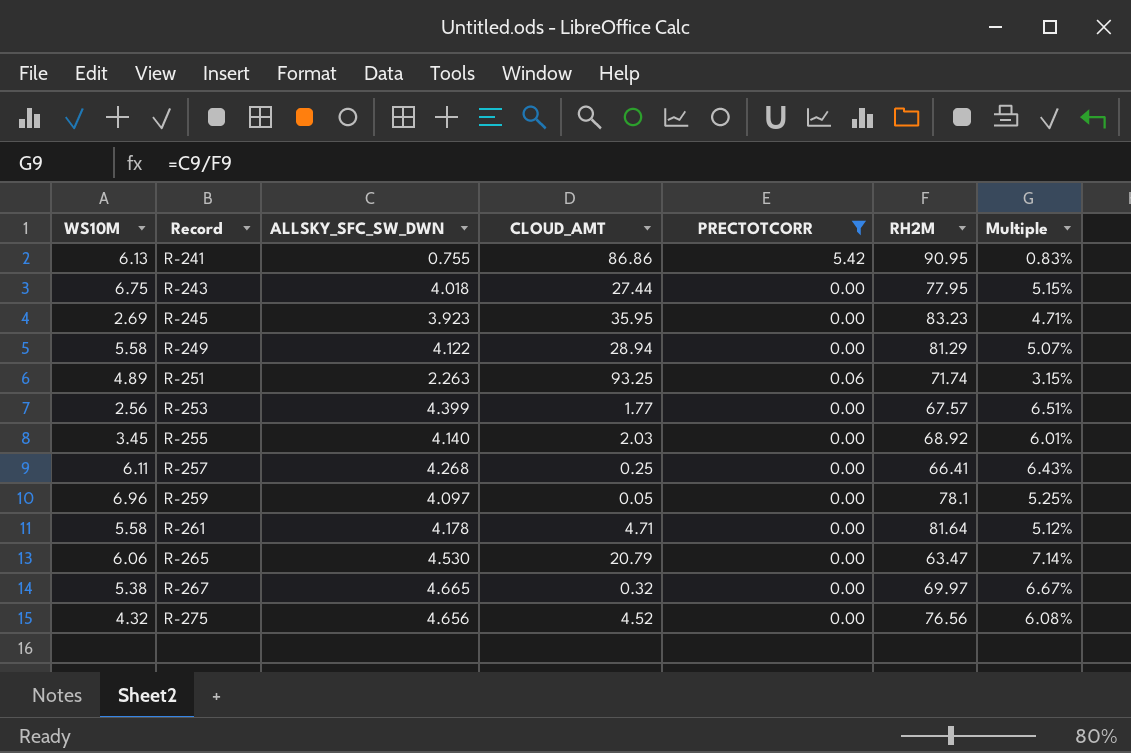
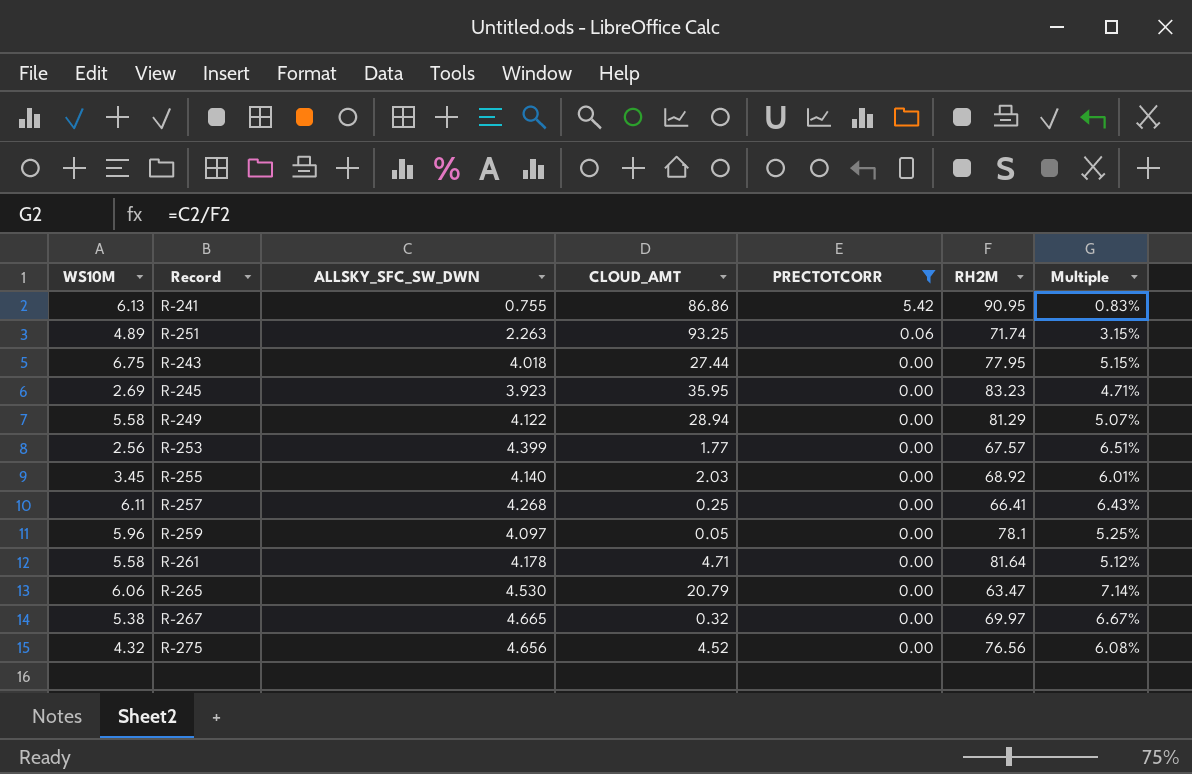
row order: Record ascending -> PRECTOTCORR descending
R-259 | WS10M: 6.96 -> 5.96

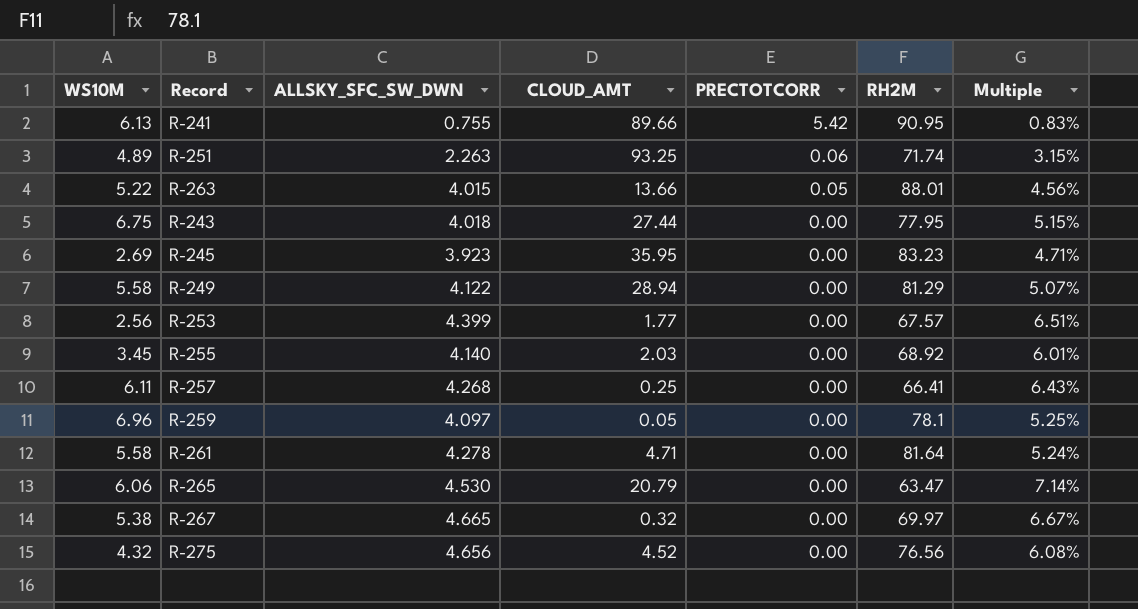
filter: PRECTOTCORR != 0.05 -> none
R-241 | CLOUD_AMT: 86.86 -> 89.66
R-259 | WS10M: 5.96 -> 6.96
R-261 | ALLSKY_SFC_SW_DWN: 4.178 -> 4.278
R-261 | Multiple: 5.12% -> 5.24%

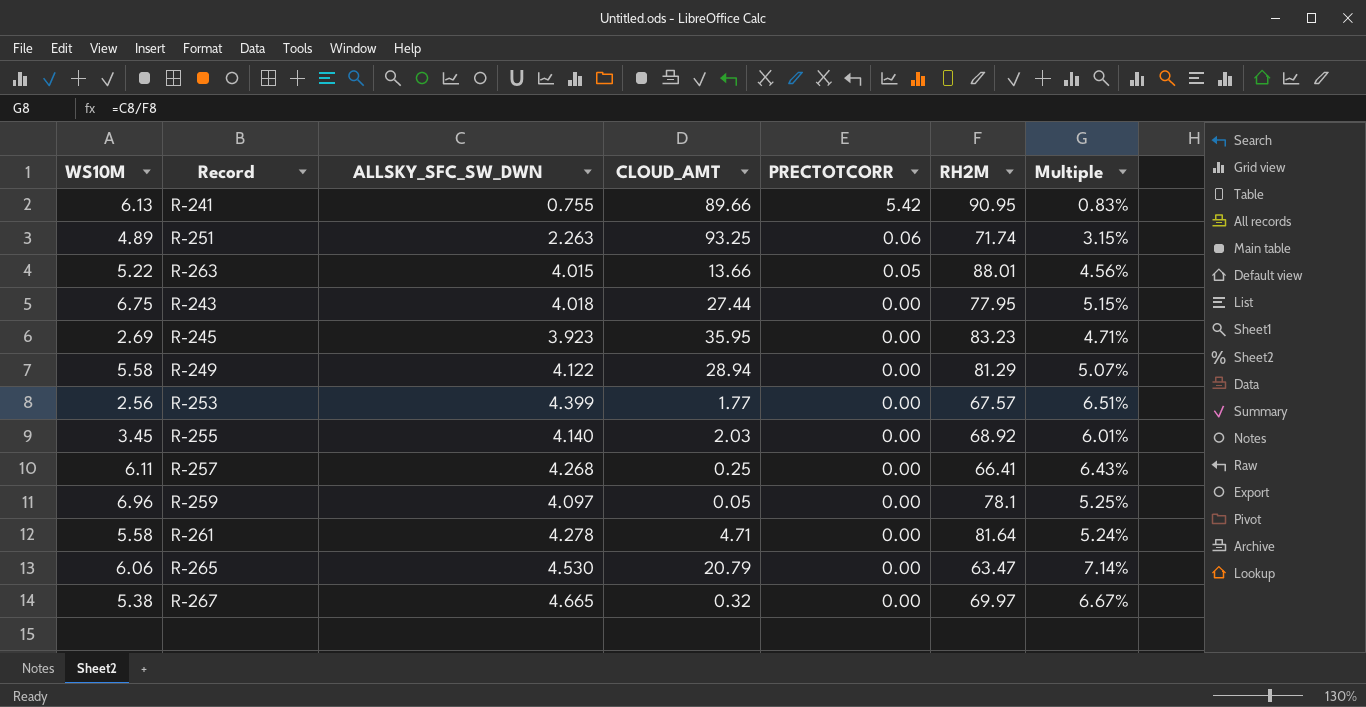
row R-275: 4.32 | 4.656 | 4.52 | 0.00 | 76.56 | 6.08% -> none

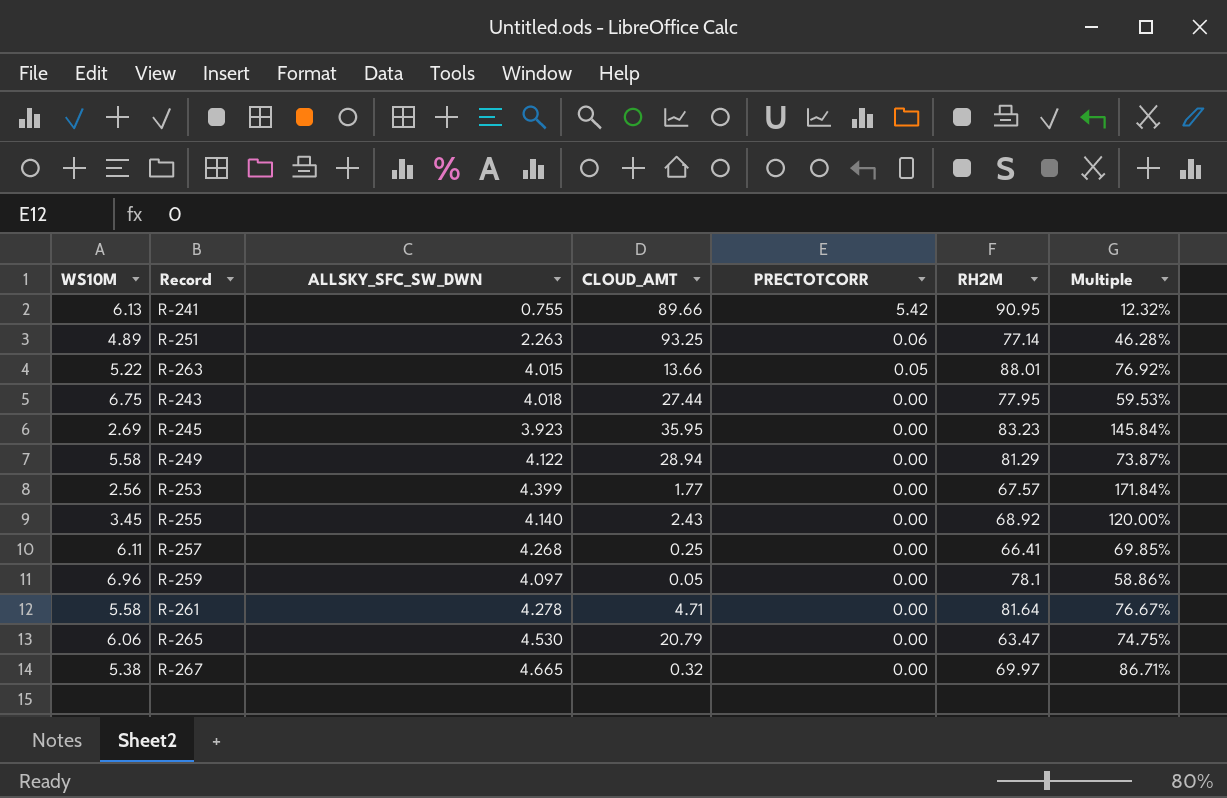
column Multiple | formula: [ALLSKY_SFC_SW_DWN] / [RH2M] -> [ALLSKY_SFC_SW_DWN] / [WS10M]
R-251 | RH2M: 71.74 -> 77.14
R-255 | CLOUD_AMT: 2.03 -> 2.43

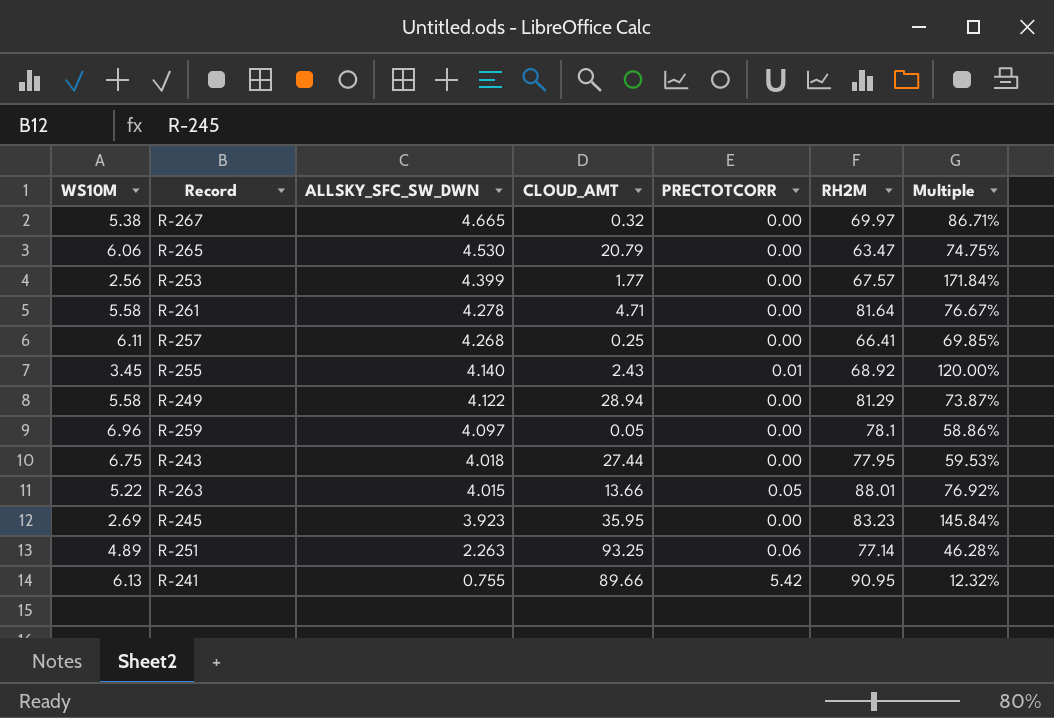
row order: PRECTOTCORR descending -> ALLSKY_SFC_SW_DWN descending
R-255 | PRECTOTCORR: 0.00 -> 0.01

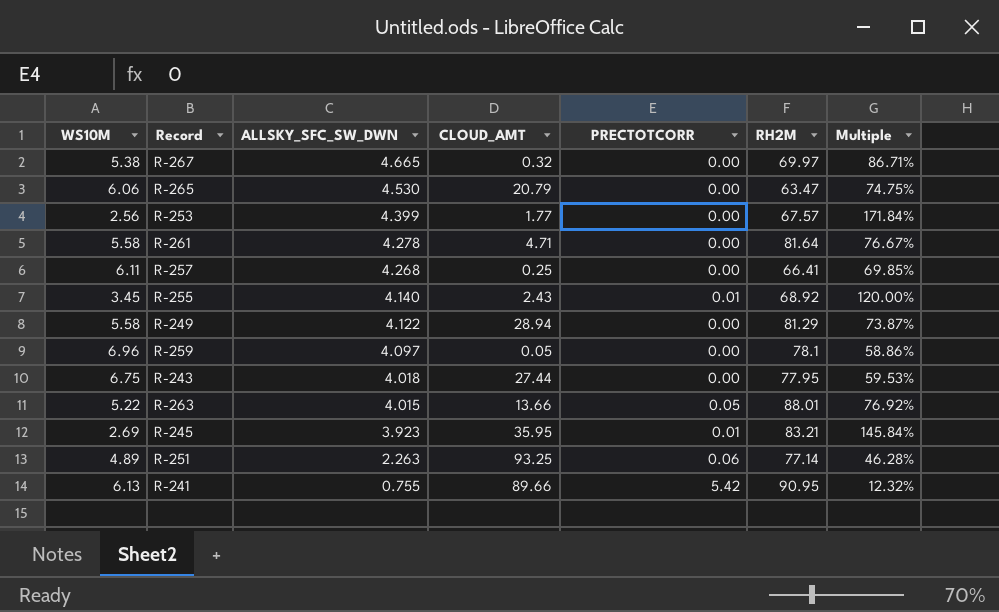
R-245 | PRECTOTCORR: 0.00 -> 0.01
R-245 | RH2M: 83.23 -> 83.21

